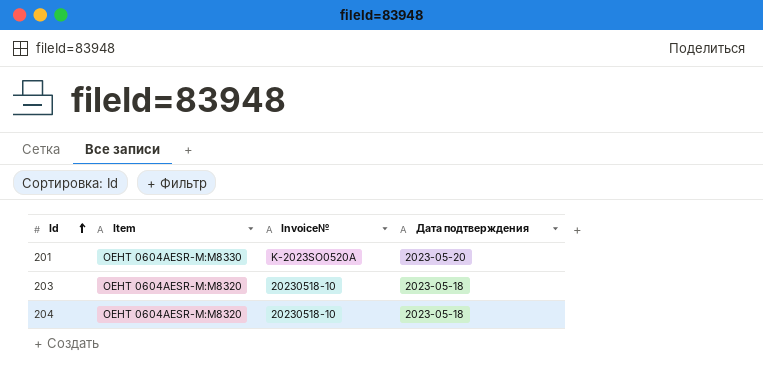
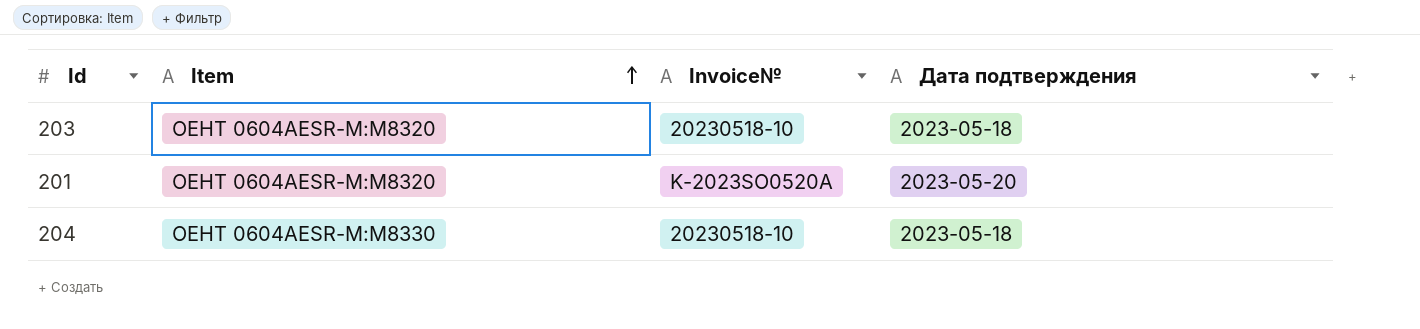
row order: Id ascending -> Item ascending
201 | Item: OEHT 0604AESR-M:M8330 -> OEHT 0604AESR-M:M8320
204 | Item: OEHT 0604AESR-M:M8320 -> OEHT 0604AESR-M:M8330

